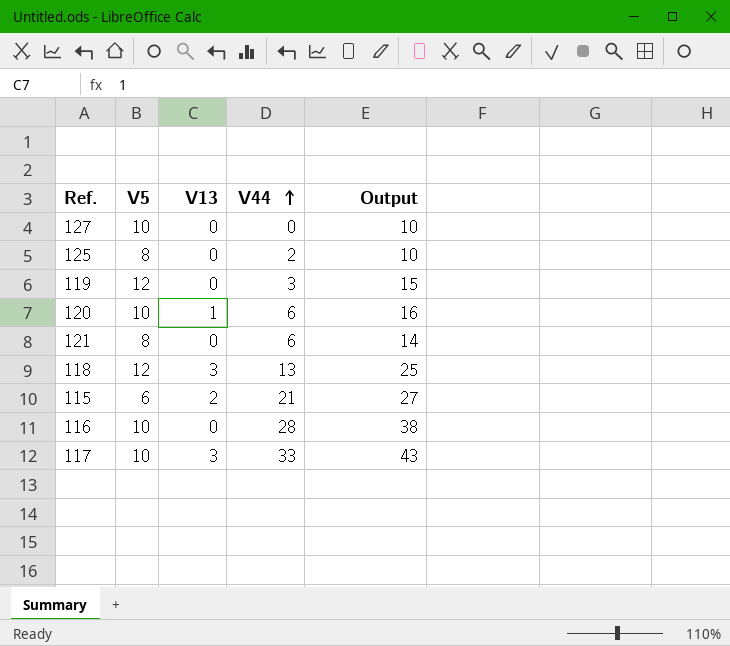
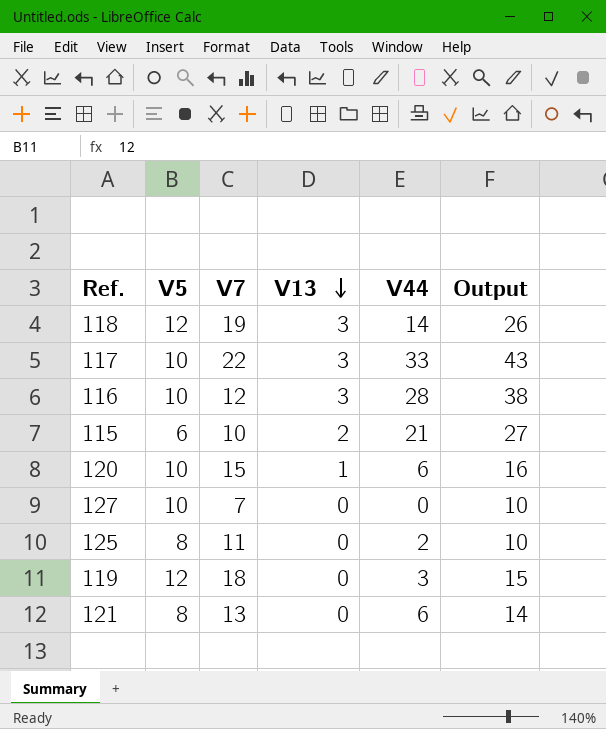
row order: V44 ascending -> V13 descending
column V7 | position: none -> 3
118 | V44: 13 -> 14
118 | Output: 25 -> 26
116 | V13: 0 -> 3

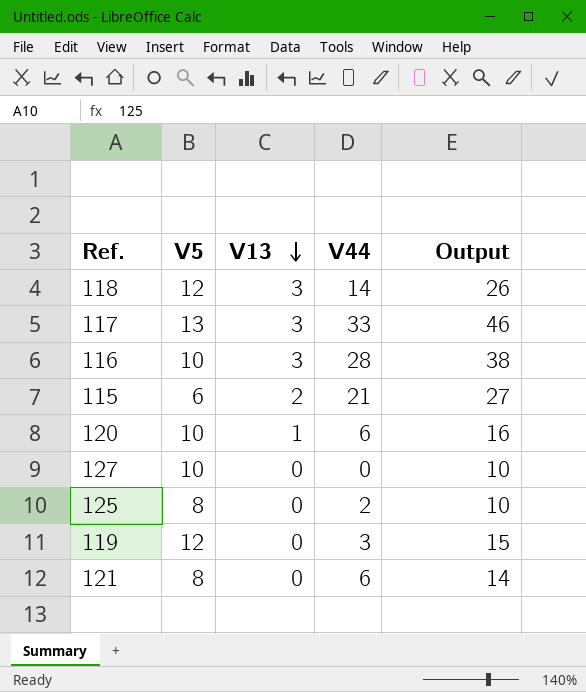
column V7 | position: 3 -> none
117 | V5: 10 -> 13
117 | Output: 43 -> 46

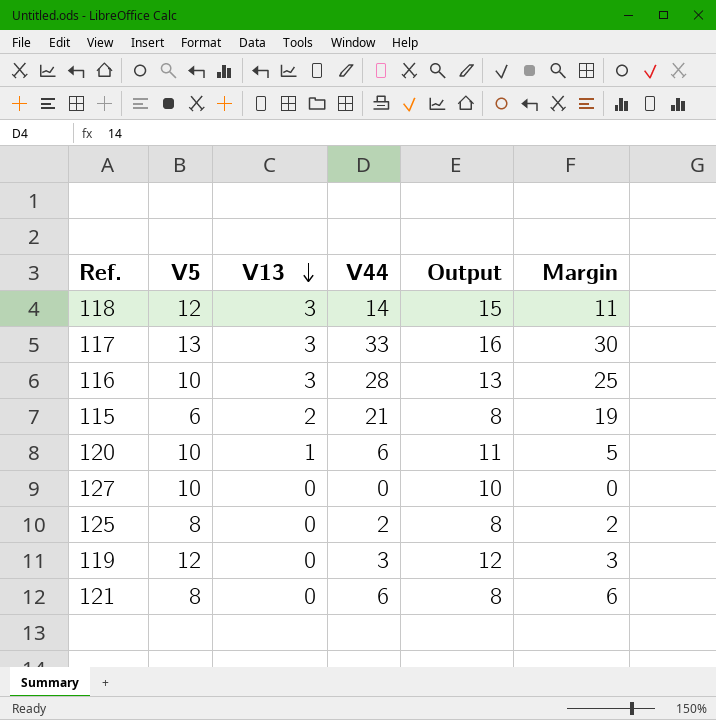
column Output | formula: [V5] + [V44] -> [V5] + [V13]
column Margin | formula: none -> [V44] - [V13]

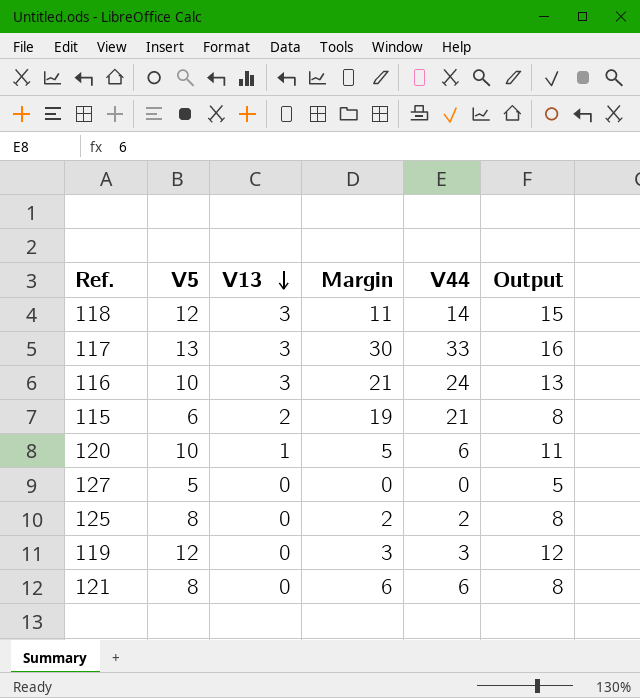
column Margin | position: 6 -> 4
116 | Margin: 25 -> 21
116 | V44: 28 -> 24
127 | V5: 10 -> 5
127 | Output: 10 -> 5

